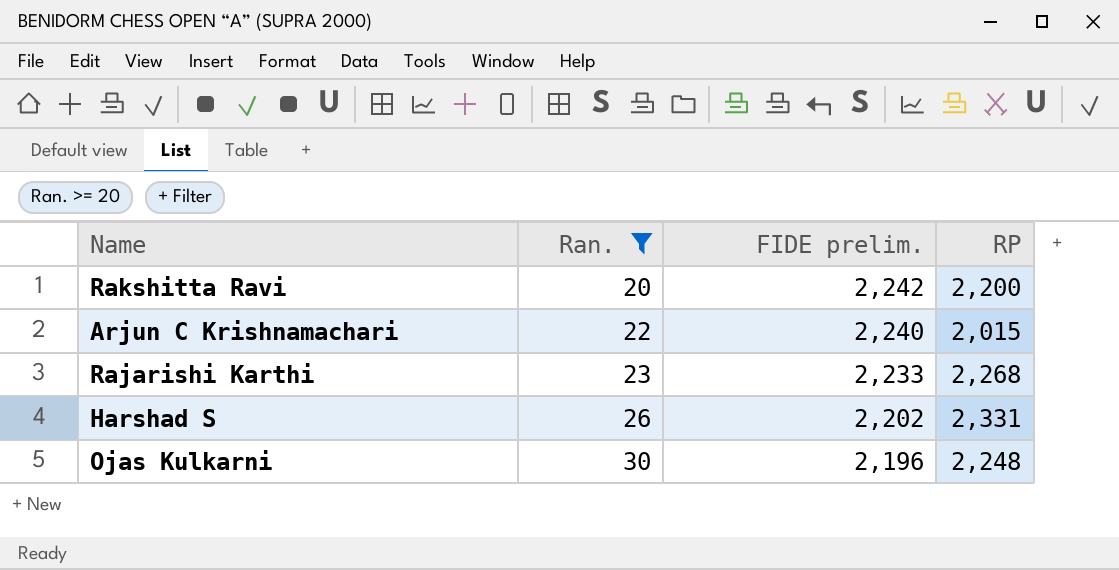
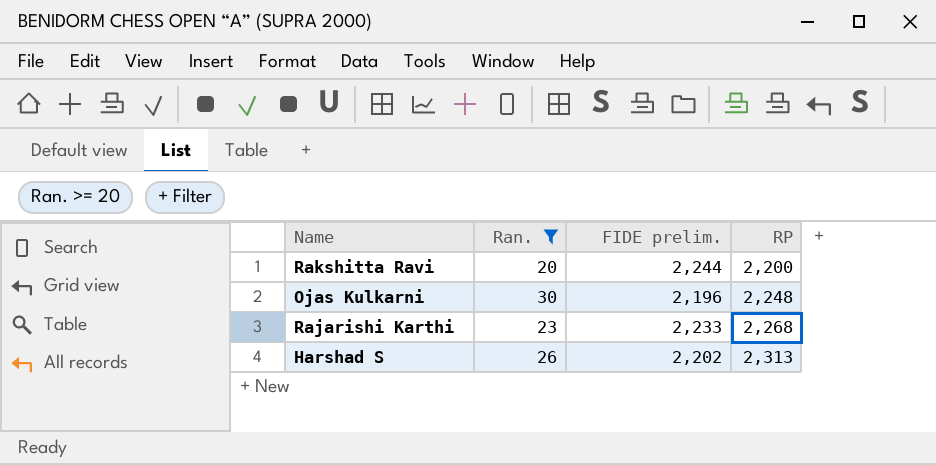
row order: Ran. ascending -> RP ascending
row Arjun C Krishnamachari: 22 | 2,240 | 2,015 -> none
Rakshitta Ravi | FIDE prelim.: 2,242 -> 2,244
Harshad S | RP: 2,331 -> 2,313

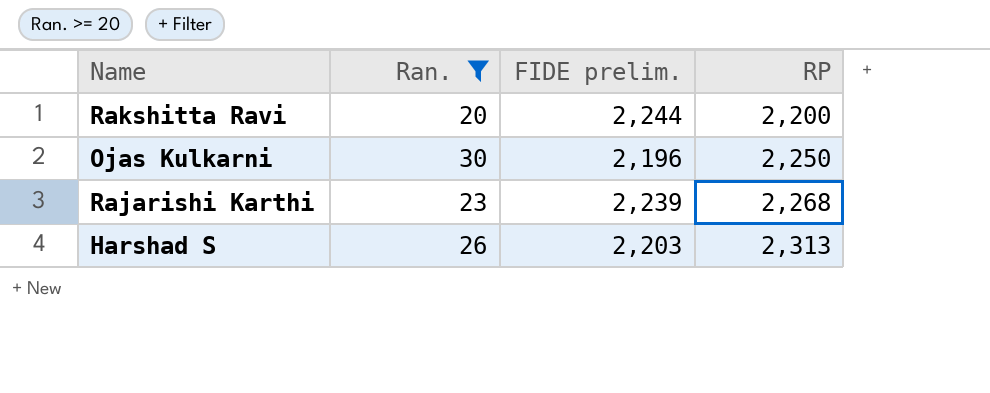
Ojas Kulkarni | RP: 2,248 -> 2,250
Rajarishi Karthi | FIDE prelim.: 2,233 -> 2,239
Harshad S | FIDE prelim.: 2,202 -> 2,203

